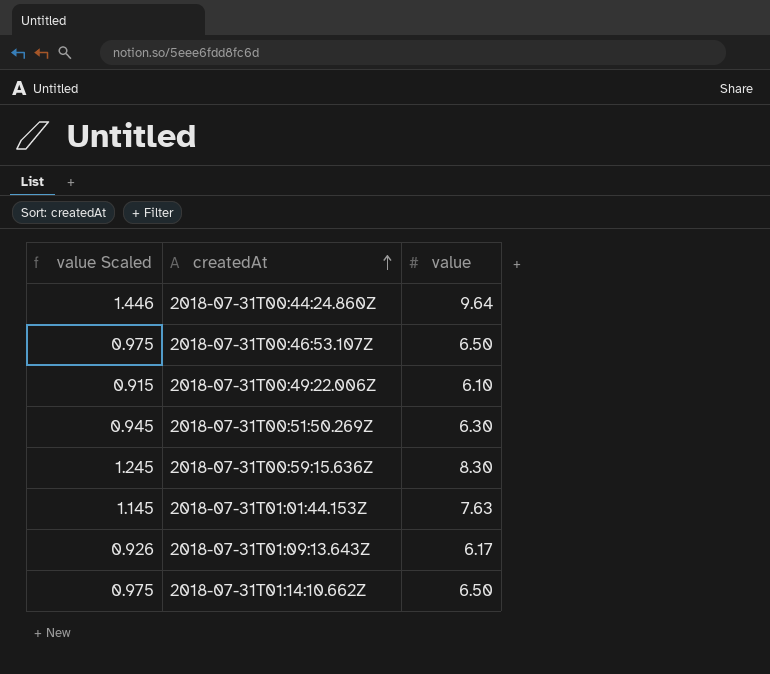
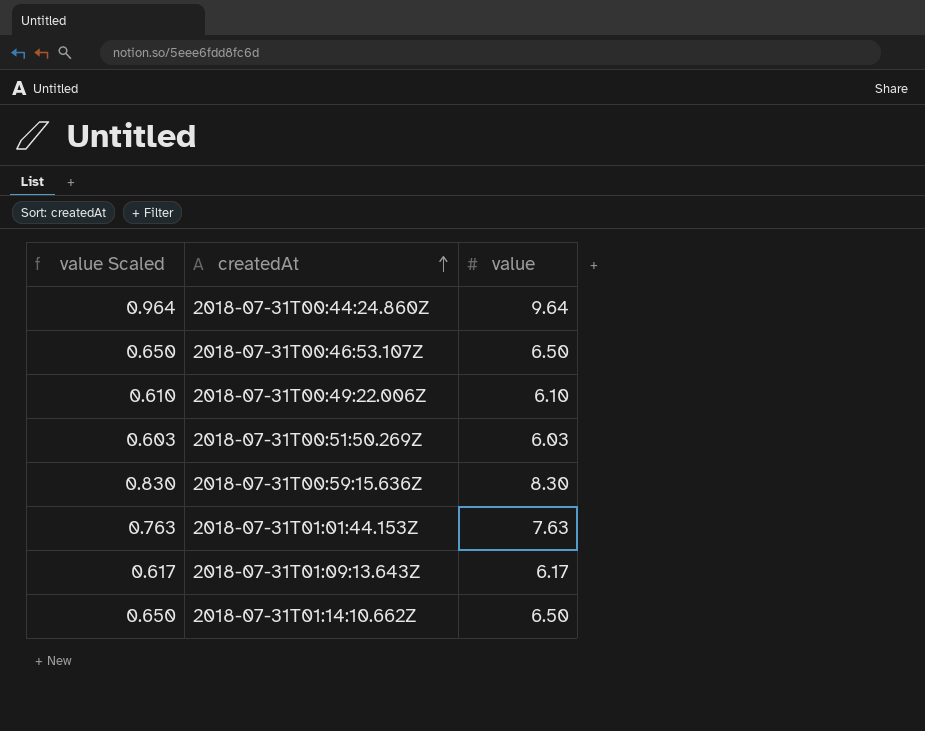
column value Scaled | formula: [value] * 0.15 -> [value] * 0.1
2018-07-31T00:51:50.269Z | value: 6.30 -> 6.03

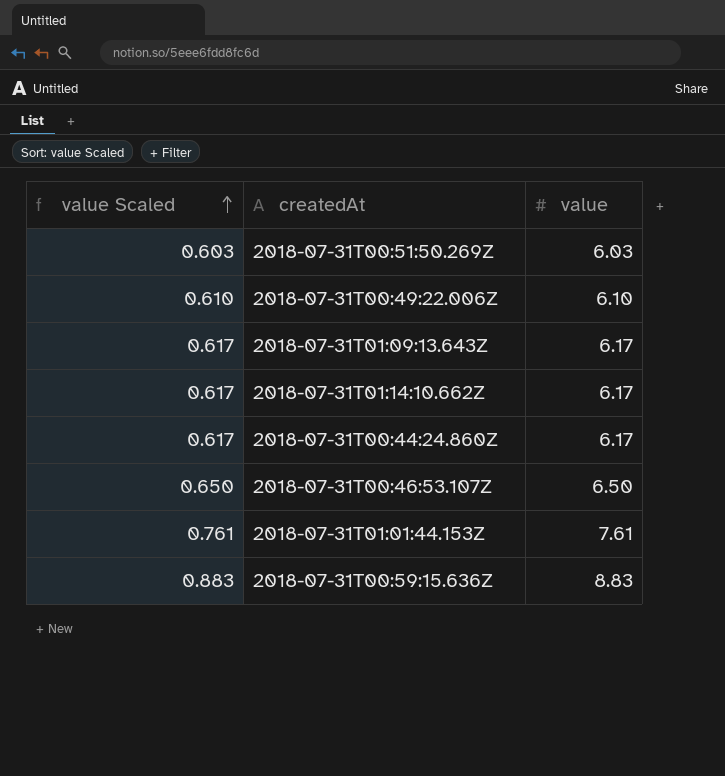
row order: createdAt ascending -> value Scaled ascending
2018-07-31T01:14:10.662Z | value Scaled: 0.650 -> 0.617
2018-07-31T01:14:10.662Z | value: 6.50 -> 6.17
2018-07-31T00:44:24.860Z | value Scaled: 0.964 -> 0.617
2018-07-31T00:44:24.860Z | value: 9.64 -> 6.17
2018-07-31T01:01:44.153Z | value Scaled: 0.763 -> 0.761
2018-07-31T01:01:44.153Z | value: 7.63 -> 7.61
2018-07-31T00:59:15.636Z | value Scaled: 0.830 -> 0.883
2018-07-31T00:59:15.636Z | value: 8.30 -> 8.83

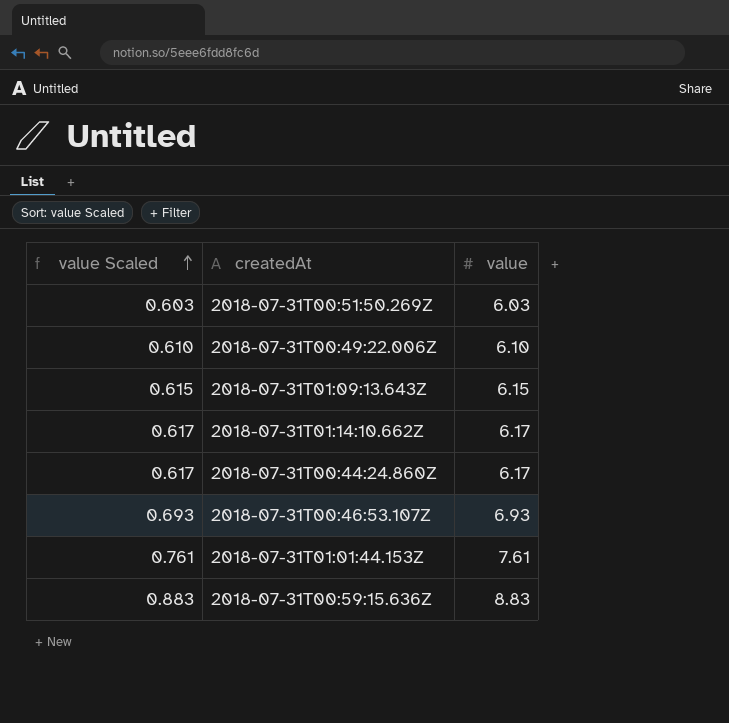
2018-07-31T01:09:13.643Z | value Scaled: 0.617 -> 0.615
2018-07-31T01:09:13.643Z | value: 6.17 -> 6.15
2018-07-31T00:46:53.107Z | value Scaled: 0.650 -> 0.693
2018-07-31T00:46:53.107Z | value: 6.50 -> 6.93

